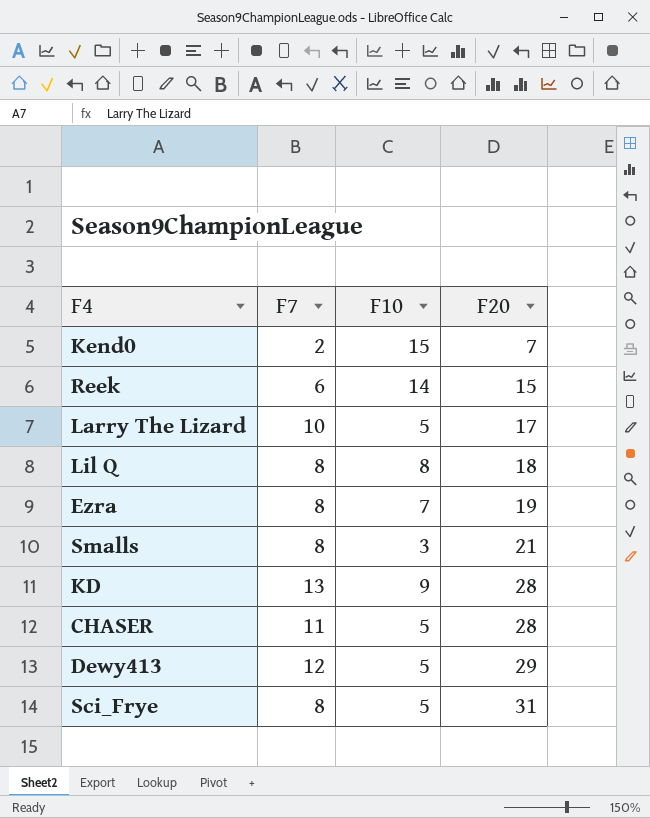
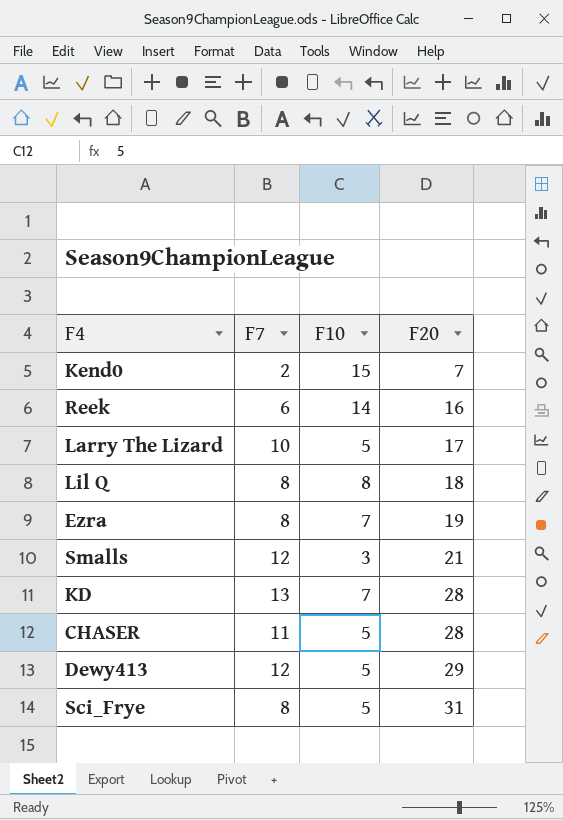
Reek | F20: 15 -> 16
Smalls | F7: 8 -> 12
KD | F10: 9 -> 7

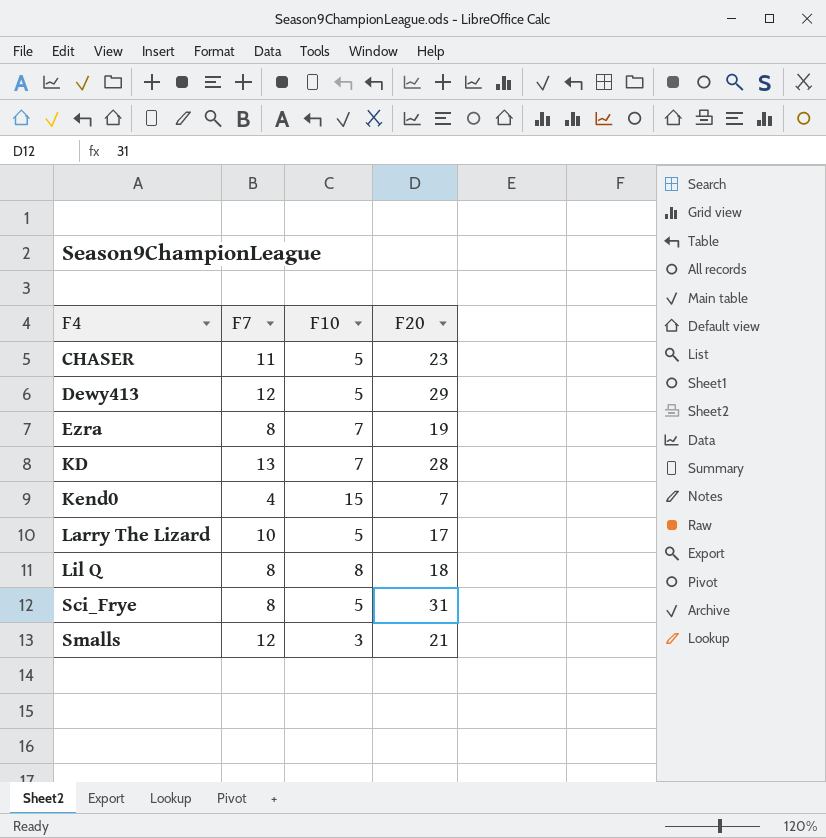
row order: F20 ascending -> F4 ascending
row Reek: 6 | 14 | 16 -> none
CHASER | F20: 28 -> 23
Kend0 | F7: 2 -> 4

